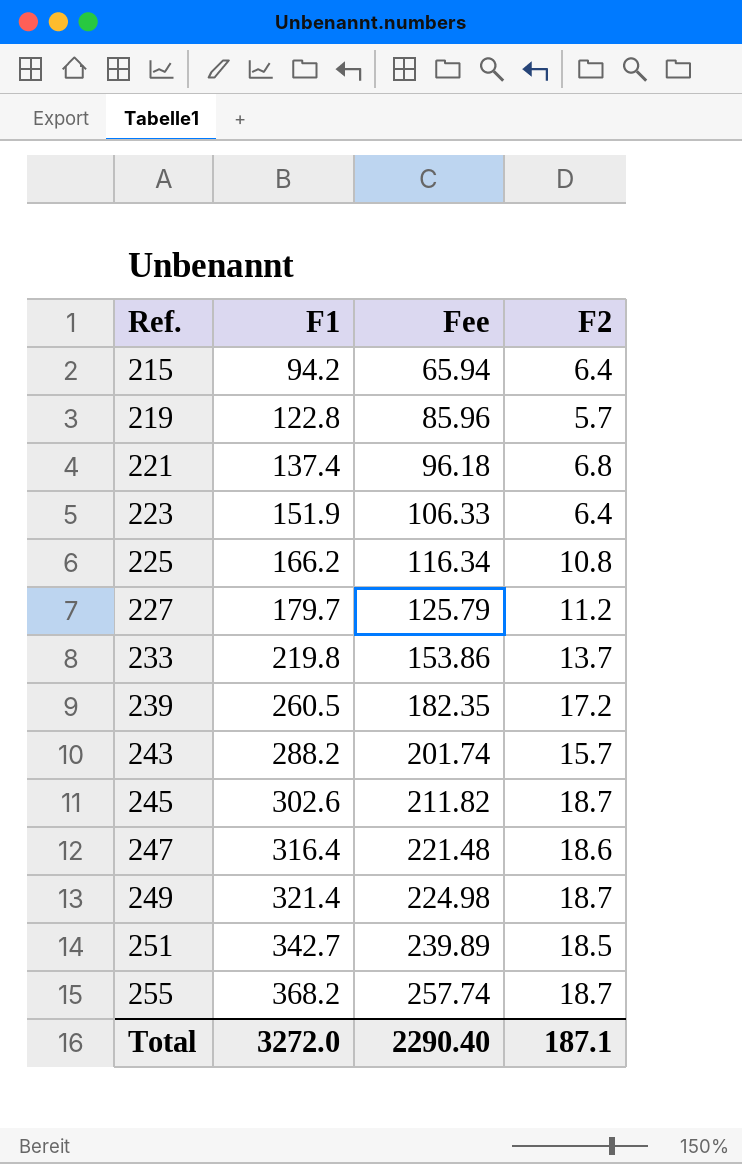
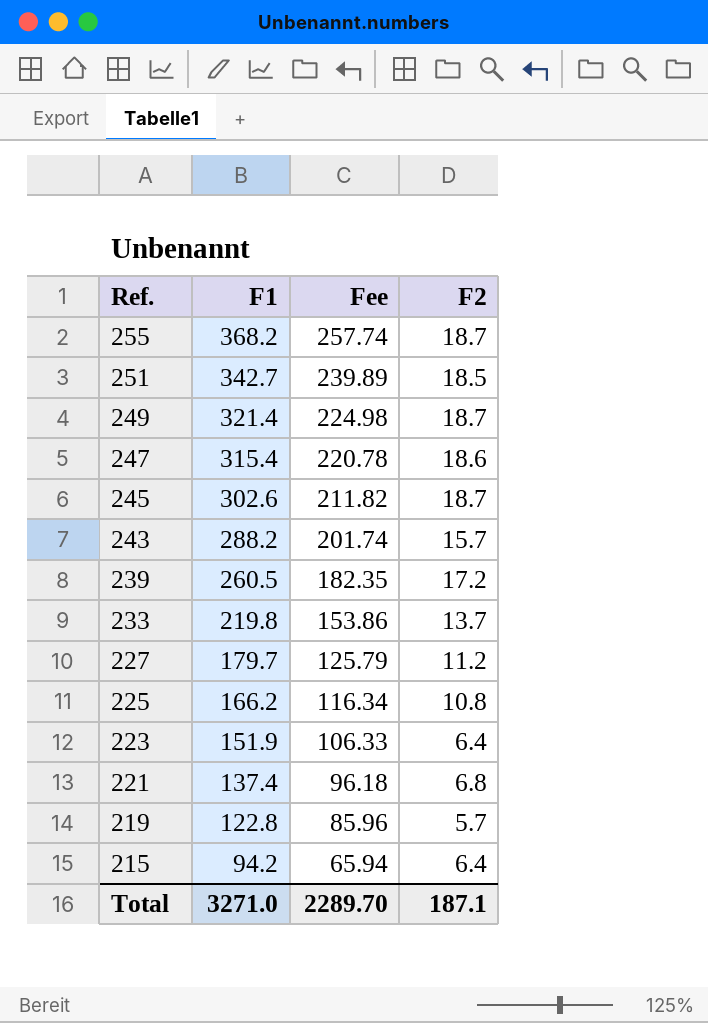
row order: Ref. ascending -> Ref. descending
247 | F1: 316.4 -> 315.4
247 | Fee: 221.48 -> 220.78
Total | F1: 3272.0 -> 3271.0
Total | Fee: 2290.40 -> 2289.70

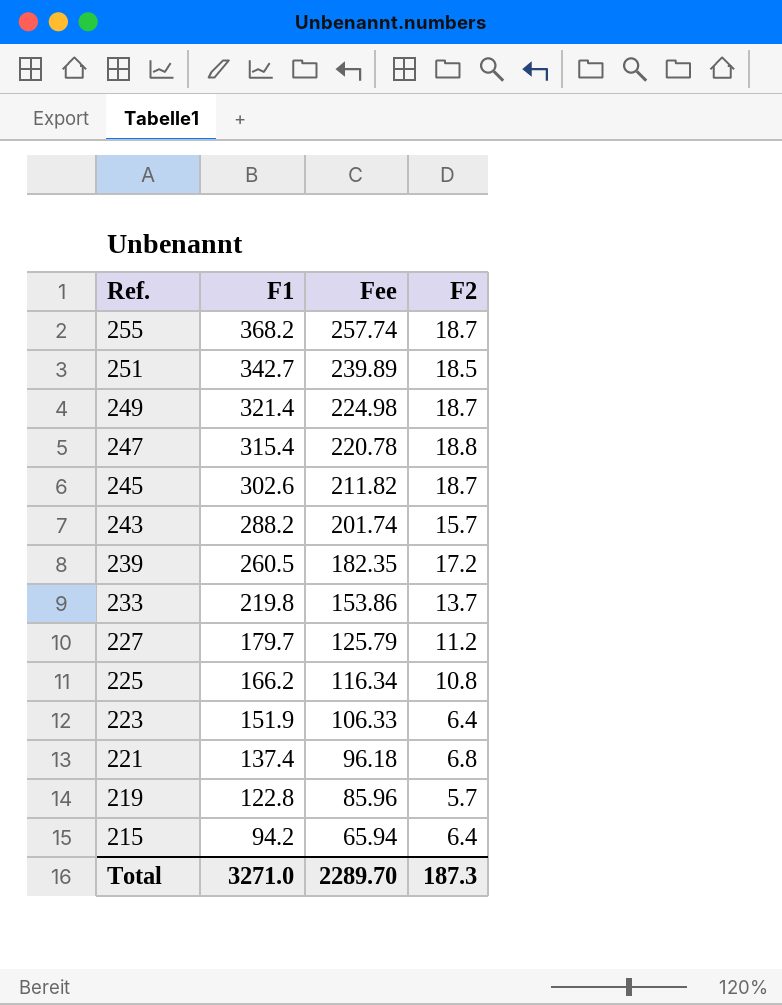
247 | F2: 18.6 -> 18.8
Total | F2: 187.1 -> 187.3

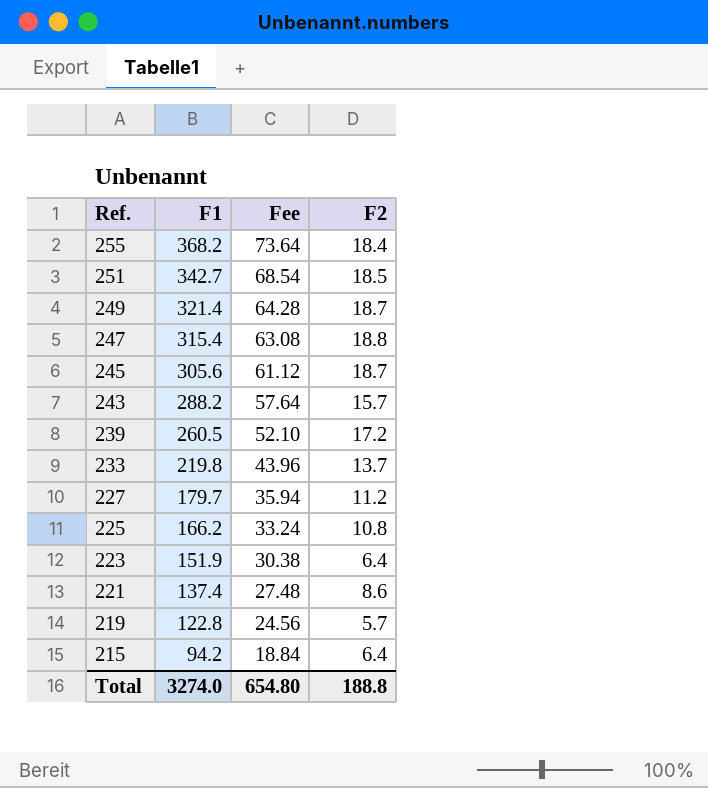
column Fee | formula: [F1] * 0.7 -> [F1] * 0.2
255 | F2: 18.7 -> 18.4
245 | F1: 302.6 -> 305.6
221 | F2: 6.8 -> 8.6
Total | F1: 3271.0 -> 3274.0
Total | Fee: 2289.70 -> 654.80
Total | F2: 187.3 -> 188.8

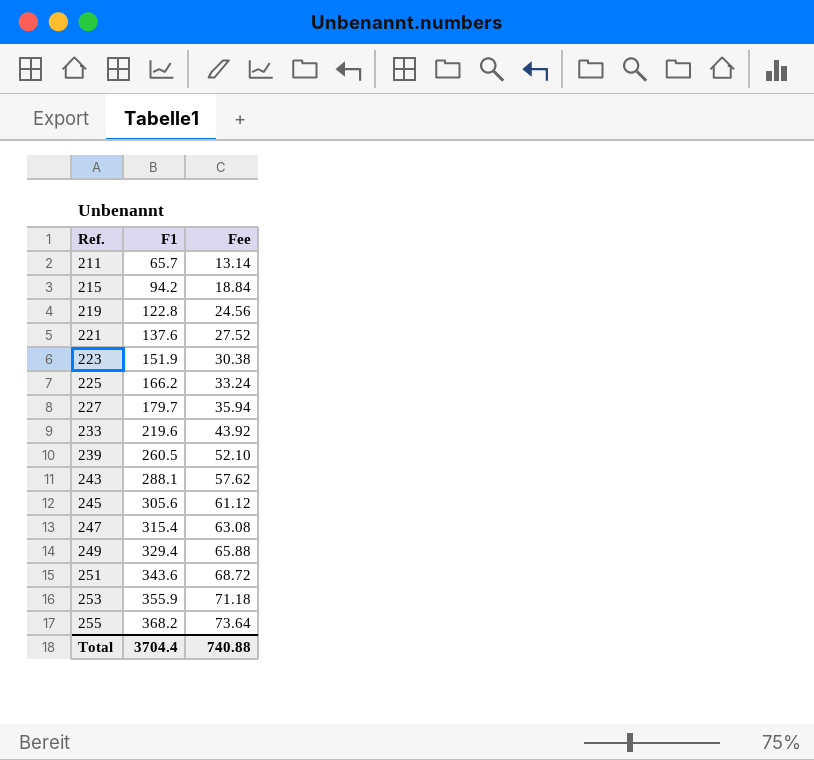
row order: Ref. descending -> Ref. ascending
column F2 | position: 4 -> none
row 211: none -> 65.7 | 13.14
221 | F1: 137.4 -> 137.6
221 | Fee: 27.48 -> 27.52
233 | F1: 219.8 -> 219.6
233 | Fee: 43.96 -> 43.92
243 | F1: 288.2 -> 288.1
243 | Fee: 57.64 -> 57.62
249 | F1: 321.4 -> 329.4
249 | Fee: 64.28 -> 65.88
251 | F1: 342.7 -> 343.6
251 | Fee: 68.54 -> 68.72
row 253: none -> 355.9 | 71.18
Total | F1: 3274.0 -> 3704.4
Total | Fee: 654.80 -> 740.88

